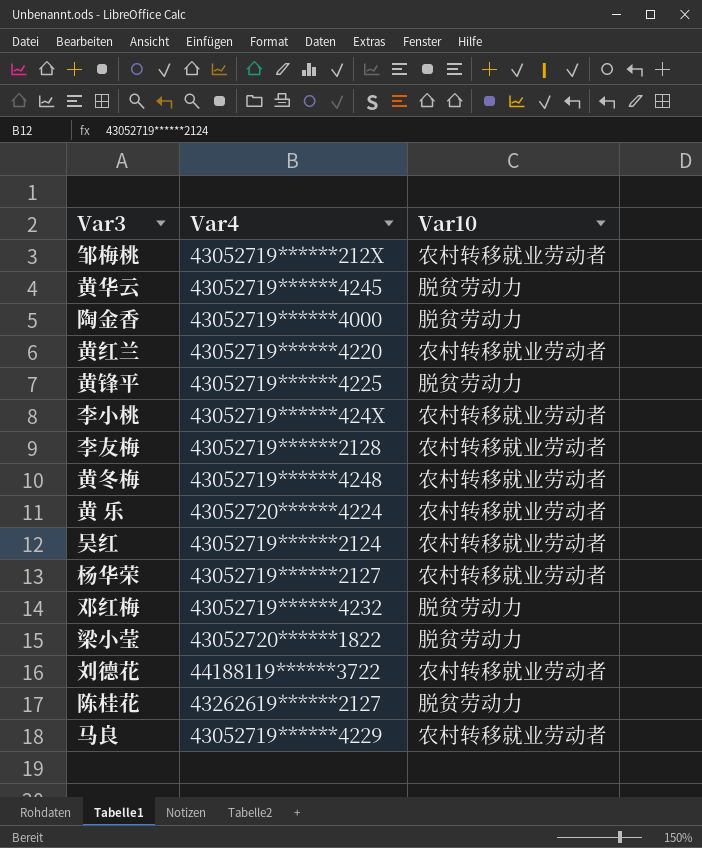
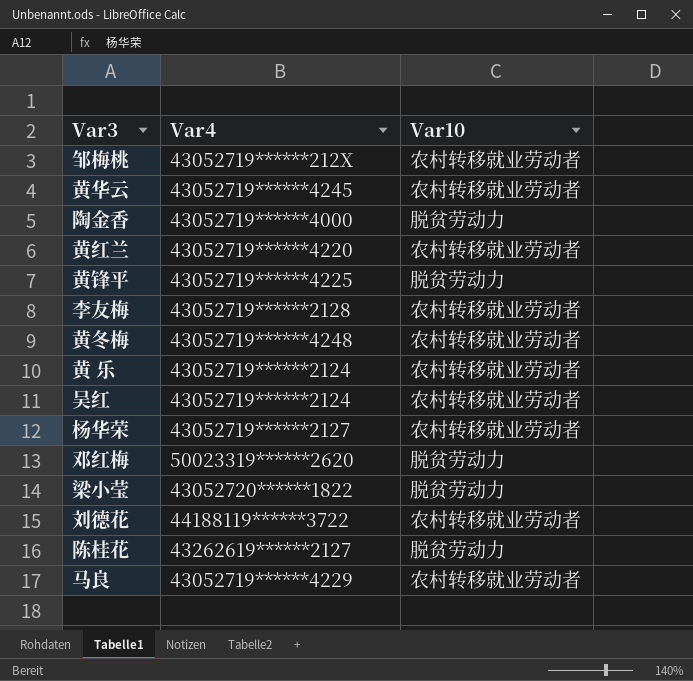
row 李小桃: 43052719******424X | 农村转移就业劳动者 -> none
黄华云 | Var10: 脱贫劳动力 -> 农村转移就业劳动者
黄 乐 | Var4: 43052720******4224 -> 43052719******2124
邓红梅 | Var4: 43052719******4232 -> 50023319******2620

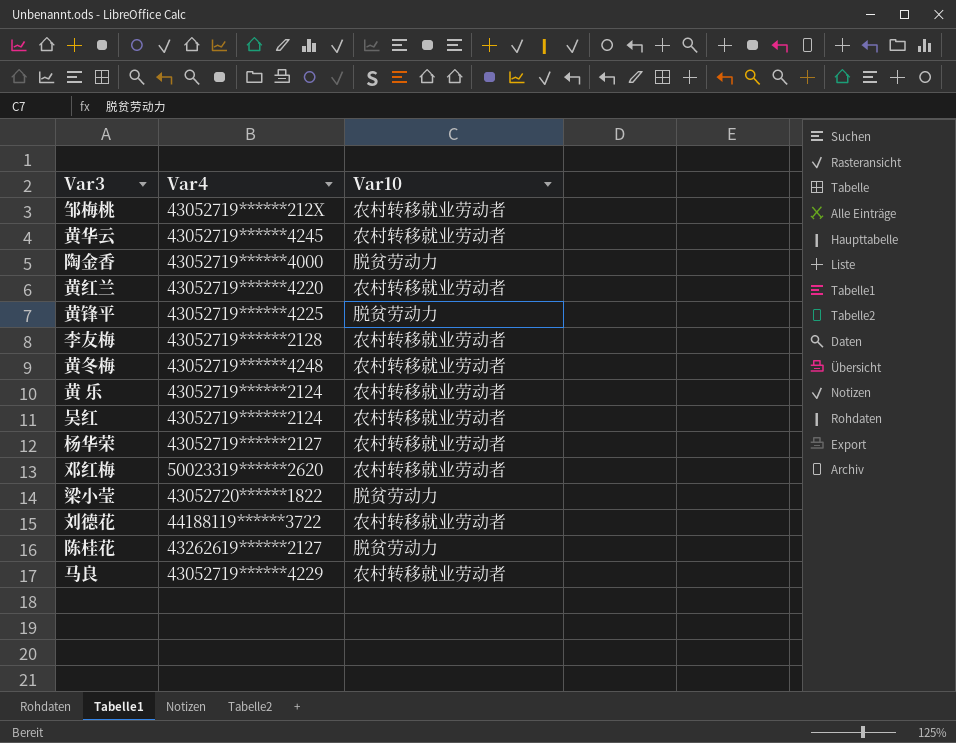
邓红梅 | Var10: 脱贫劳动力 -> 农村转移就业劳动者

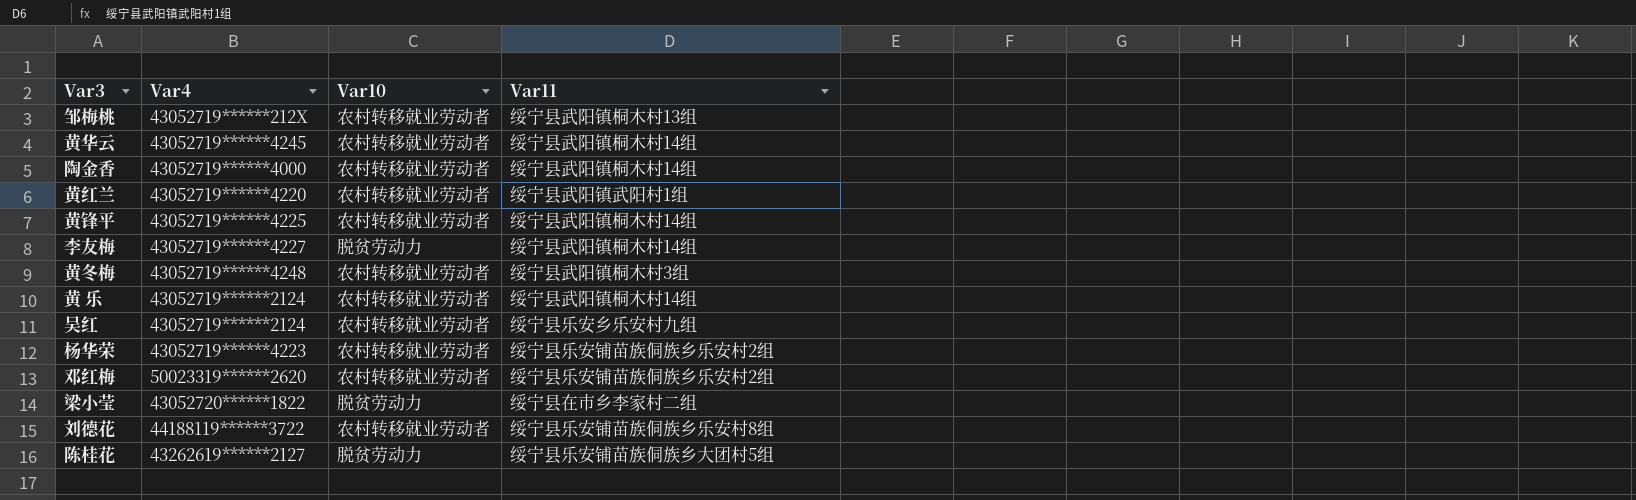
column Var11 | position: none -> 4
row 马良: 43052719******4229 | 农村转移就业劳动者 -> none
陶金香 | Var10: 脱贫劳动力 -> 农村转移就业劳动者
黄锋平 | Var10: 脱贫劳动力 -> 农村转移就业劳动者
李友梅 | Var4: 43052719******2128 -> 43052719******4227
李友梅 | Var10: 农村转移就业劳动者 -> 脱贫劳动力
杨华荣 | Var4: 43052719******2127 -> 43052719******4223

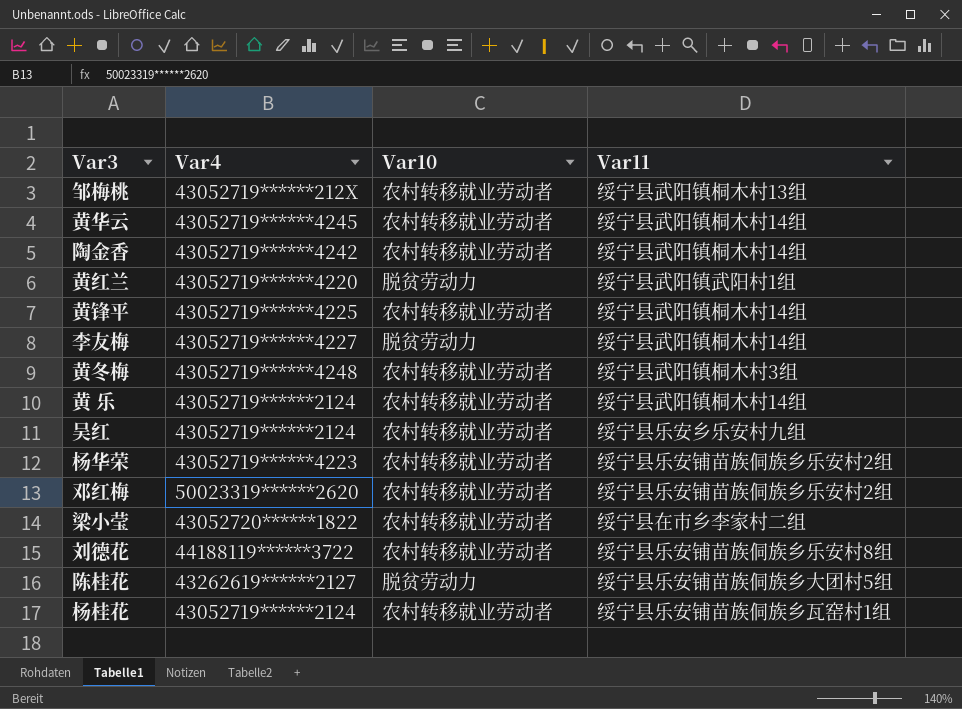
陶金香 | Var4: 43052719******4000 -> 43052719******4242
黄红兰 | Var10: 农村转移就业劳动者 -> 脱贫劳动力
梁小莹 | Var10: 脱贫劳动力 -> 农村转移就业劳动者
row 杨桂花: none -> 43052719******2124 | 农村转移就业劳动者 | 绥宁县乐安铺苗族侗族乡瓦窑村1组

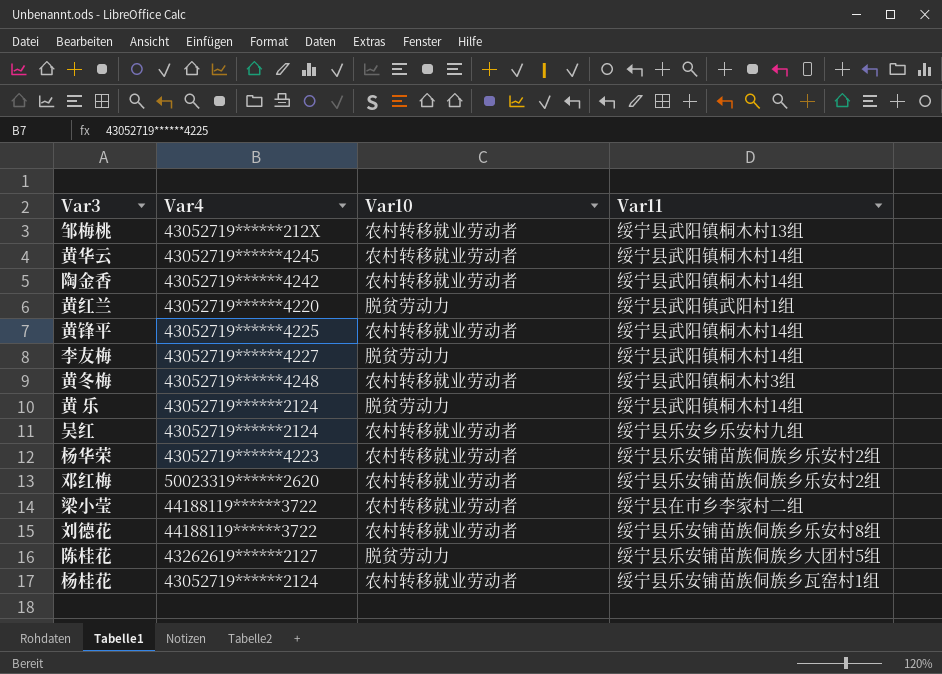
黄 乐 | Var10: 农村转移就业劳动者 -> 脱贫劳动力
梁小莹 | Var4: 43052720******1822 -> 44188119******3722

